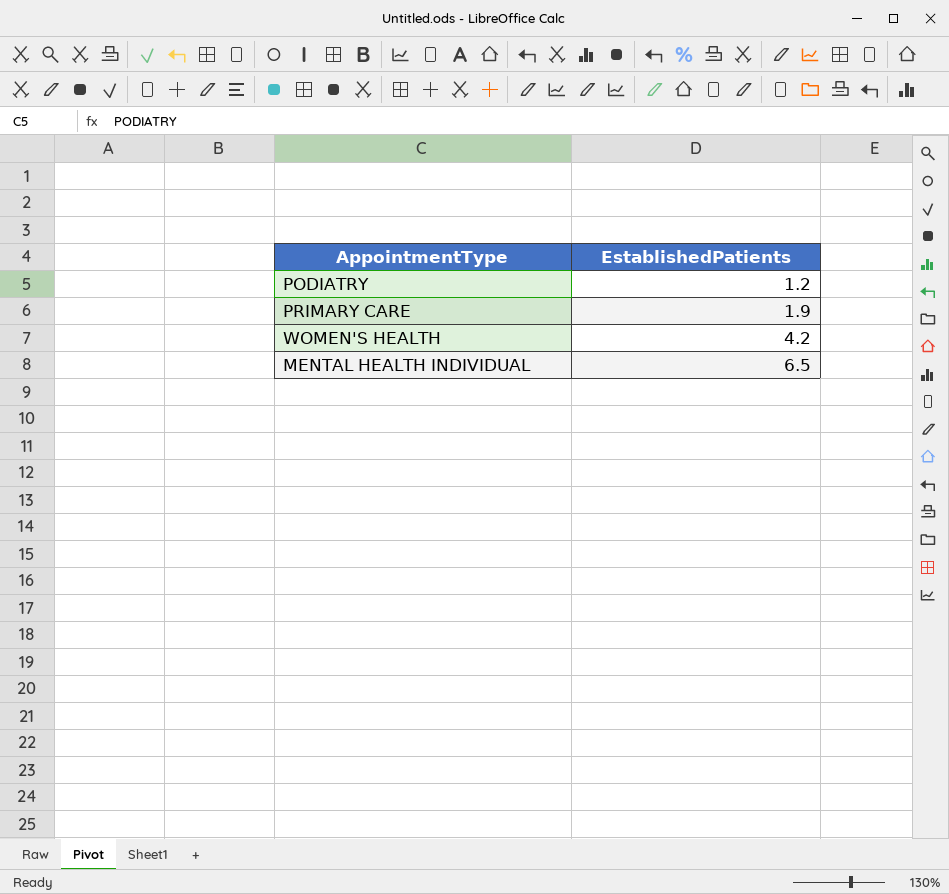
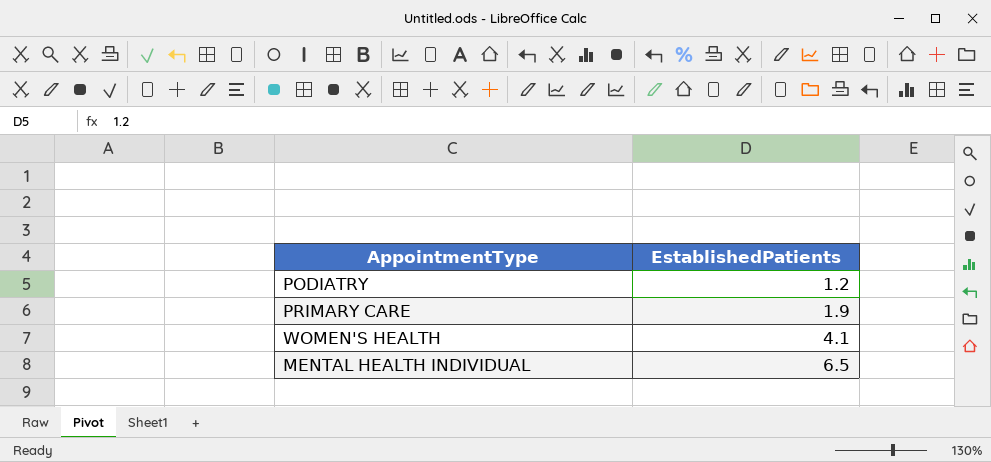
WOMEN'S HEALTH | EstablishedPatients: 4.2 -> 4.1

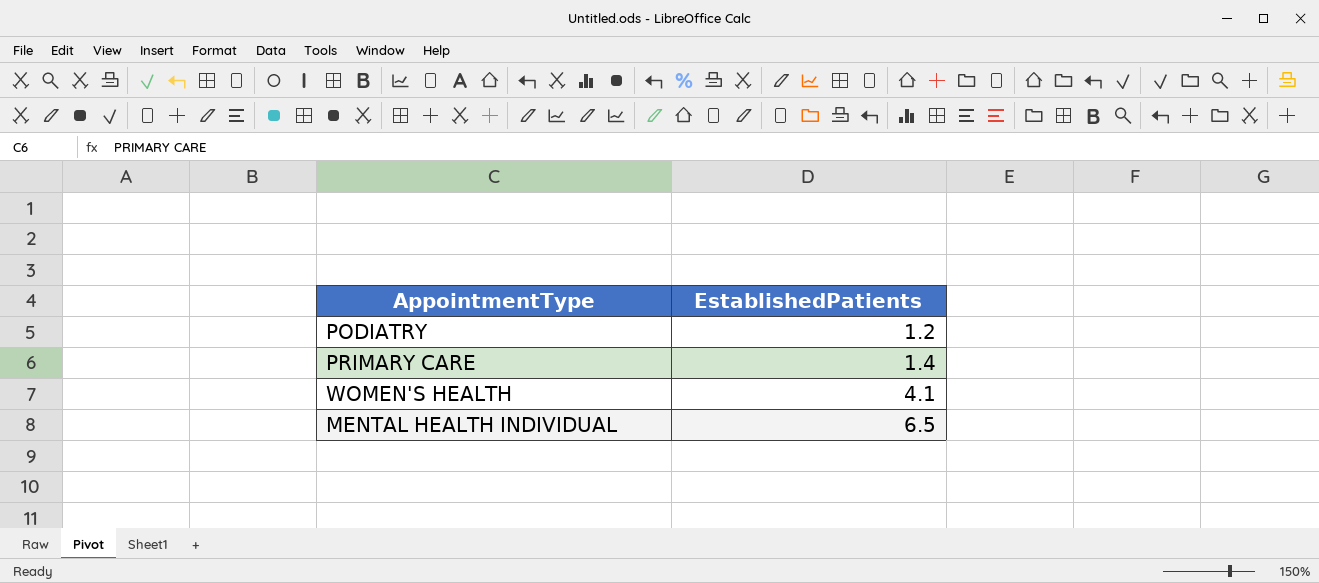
PRIMARY CARE | EstablishedPatients: 1.9 -> 1.4

